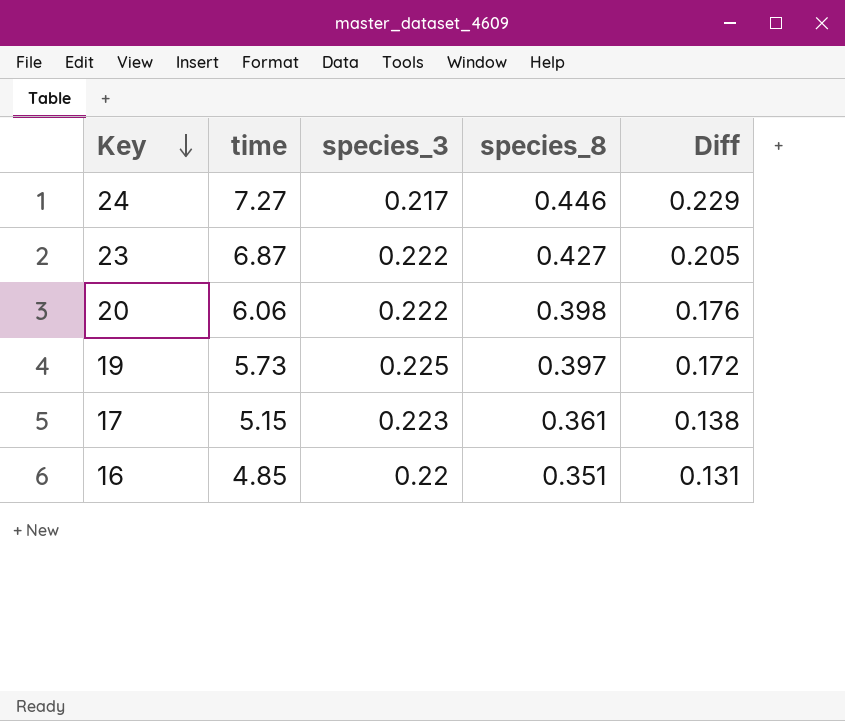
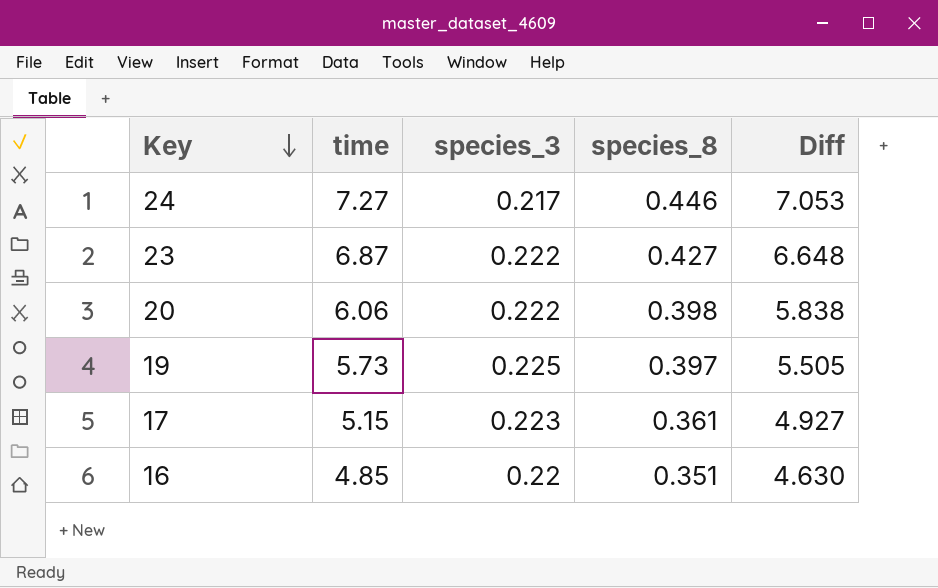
column Diff | formula: [species_8] - [species_3] -> [time] - [species_3]

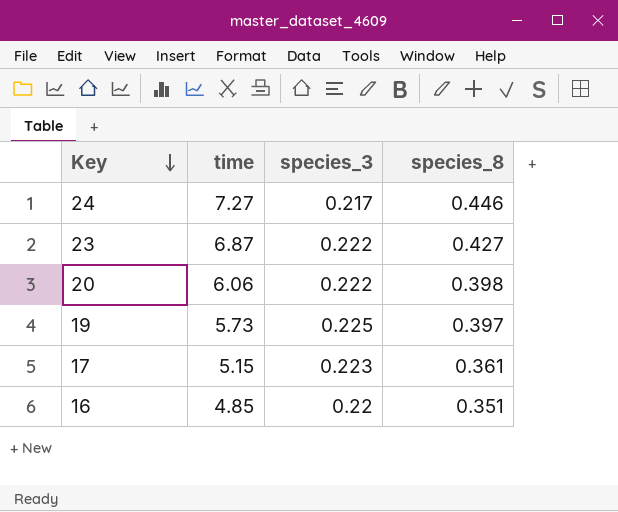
column Diff | formula: [time] - [species_3] -> none

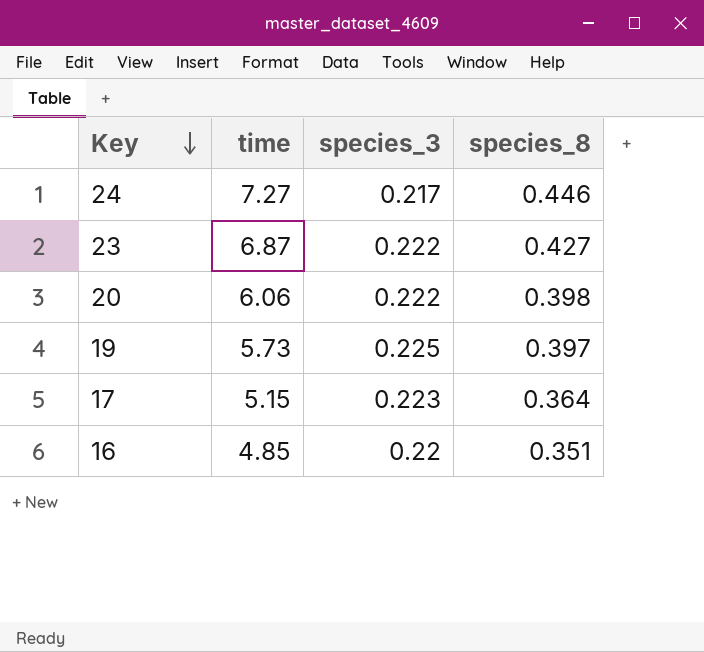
17 | species_8: 0.361 -> 0.364

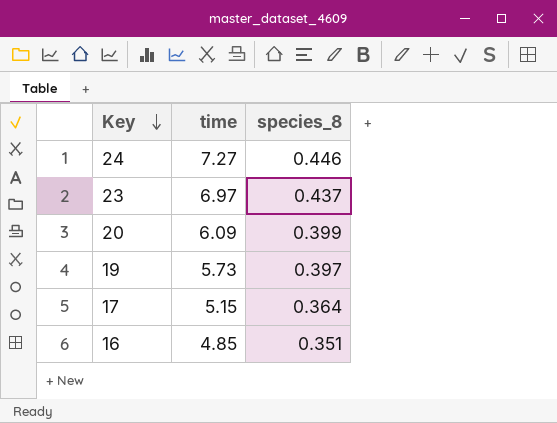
column species_3 | position: 3 -> none
23 | time: 6.87 -> 6.97
23 | species_8: 0.427 -> 0.437
20 | time: 6.06 -> 6.09
20 | species_8: 0.398 -> 0.399

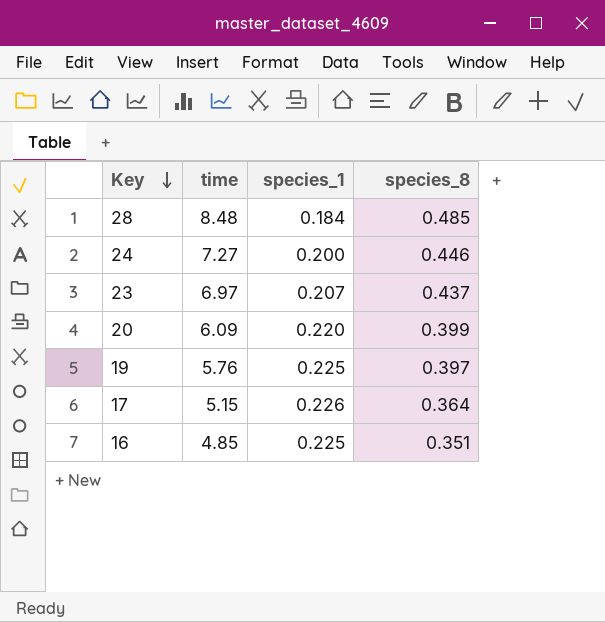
column species_1 | position: none -> 3
row 28: none -> 8.48 | 0.184 | 0.485
19 | time: 5.73 -> 5.76

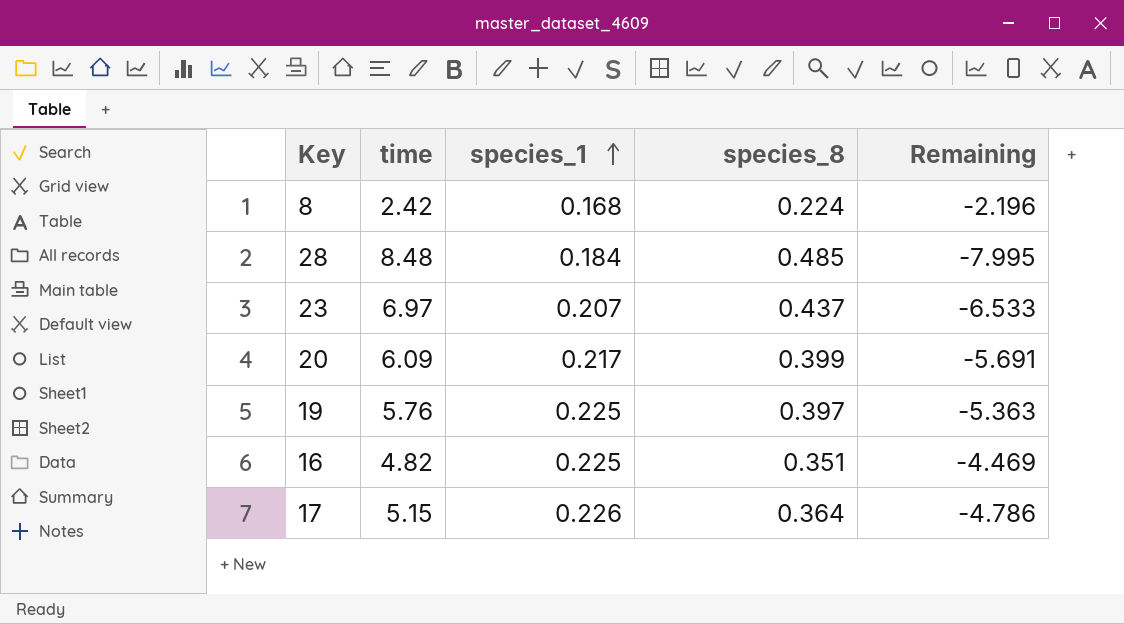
row order: Key descending -> species_1 ascending
column Remaining | formula: none -> [species_8] - [time]
row 24: 7.27 | 0.200 | 0.446 -> none
row 8: none -> 2.42 | 0.168 | 0.224 | -2.196
20 | species_1: 0.220 -> 0.217
16 | time: 4.85 -> 4.82

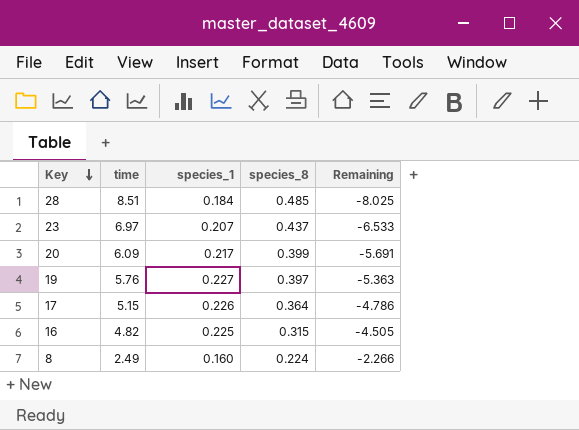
row order: species_1 ascending -> Key descending
28 | time: 8.48 -> 8.51
28 | Remaining: -7.995 -> -8.025
19 | species_1: 0.225 -> 0.227
16 | species_8: 0.351 -> 0.315
16 | Remaining: -4.469 -> -4.505
8 | time: 2.42 -> 2.49
8 | species_1: 0.168 -> 0.160
8 | Remaining: -2.196 -> -2.266

